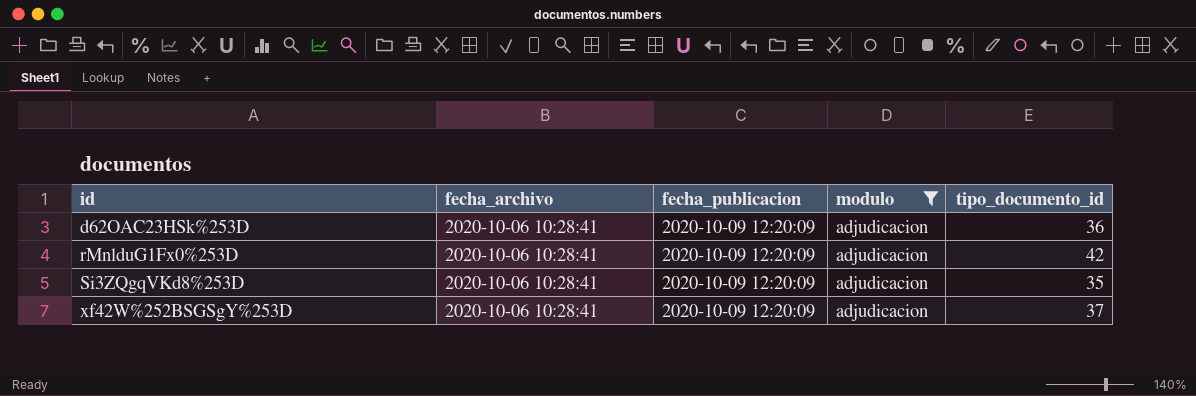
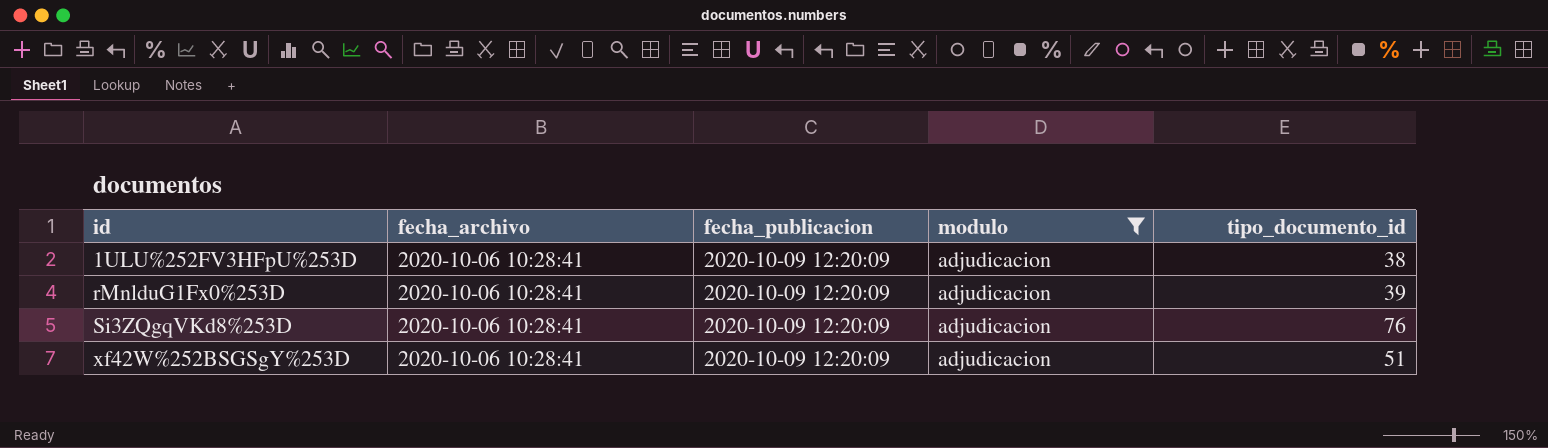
row d62OAC23HSk%253D: 2020-10-06 10:28:41 | 2020-10-09 12:20:09 | adjudicacion | 36 -> none
row 1ULU%252FV3HFpU%253D: none -> 2020-10-06 10:28:41 | 2020-10-09 12:20:09 | adjudicacion | 38
rMnlduG1Fx0%253D | tipo_documento_id: 42 -> 39
Si3ZQgqVKd8%253D | tipo_documento_id: 35 -> 76
xf42W%252BSGSgY%253D | tipo_documento_id: 37 -> 51

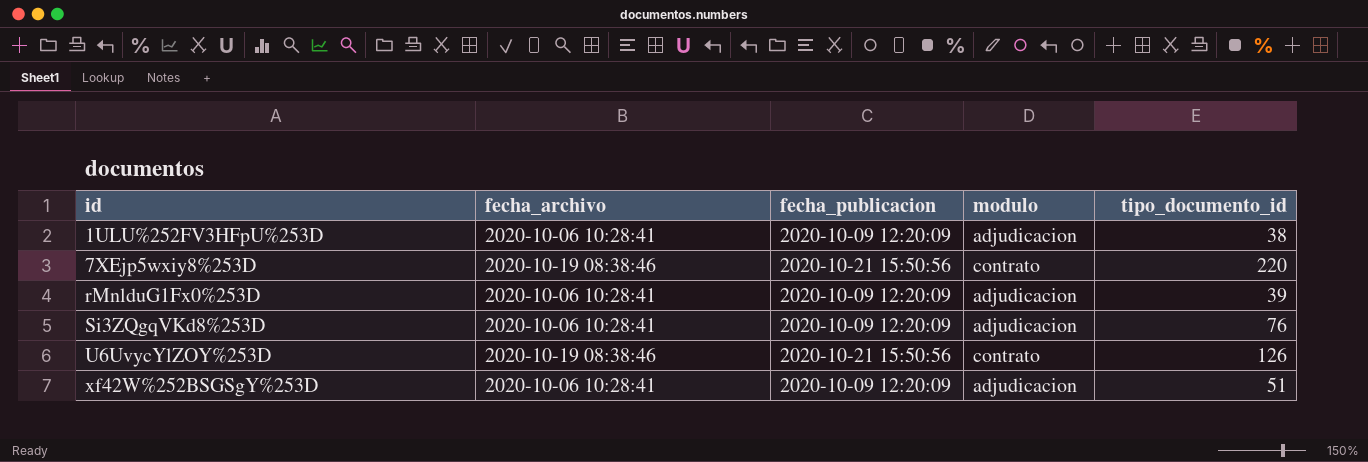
filter: modulo = adjudicacion -> none

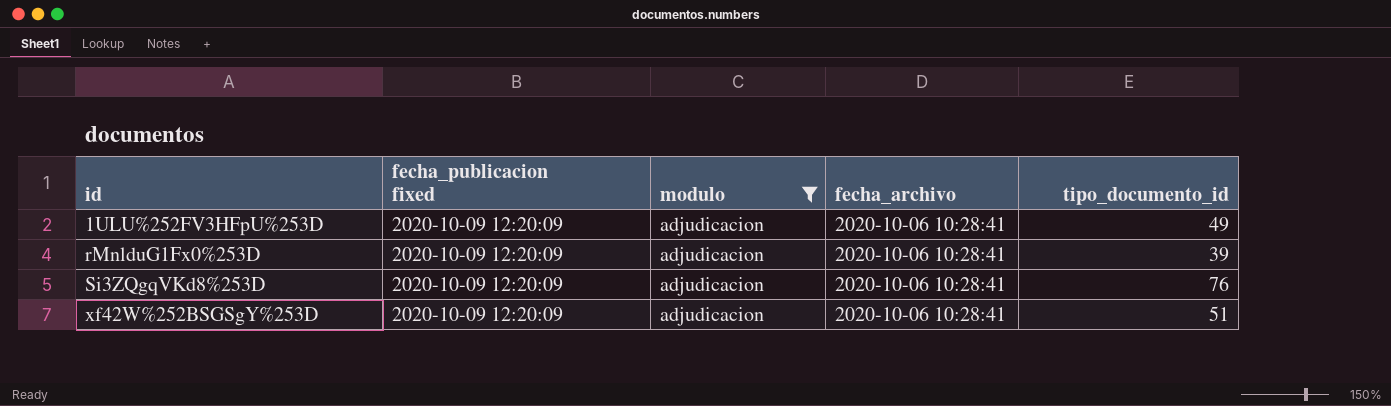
filter: none -> modulo = adjudicacion
column name: fecha_publicacion -> fecha_publicacion fixed
column fecha_archivo | position: 2 -> 4
1ULU%252FV3HFpU%253D | tipo_documento_id: 38 -> 49

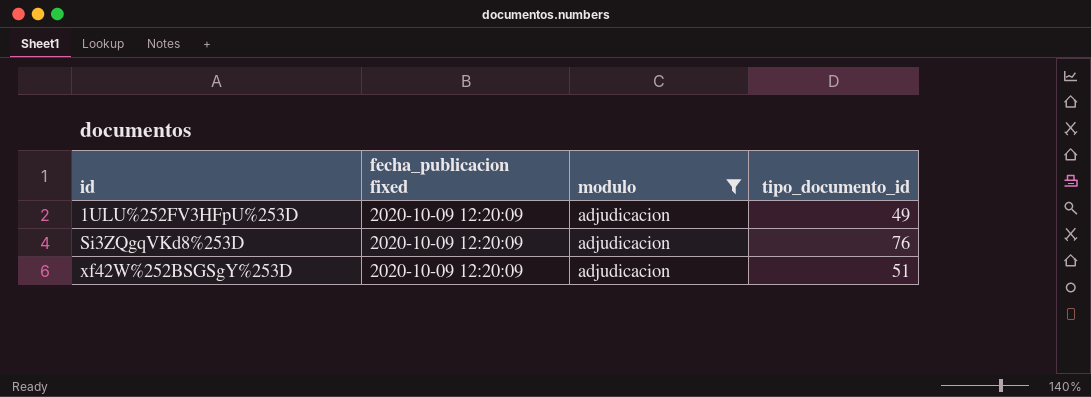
column fecha_archivo | position: 4 -> none
row rMnlduG1Fx0%253D: 2020-10-09 12:20:09 | adjudicacion | 2020-10-06 10:28:41 | 39 -> none

